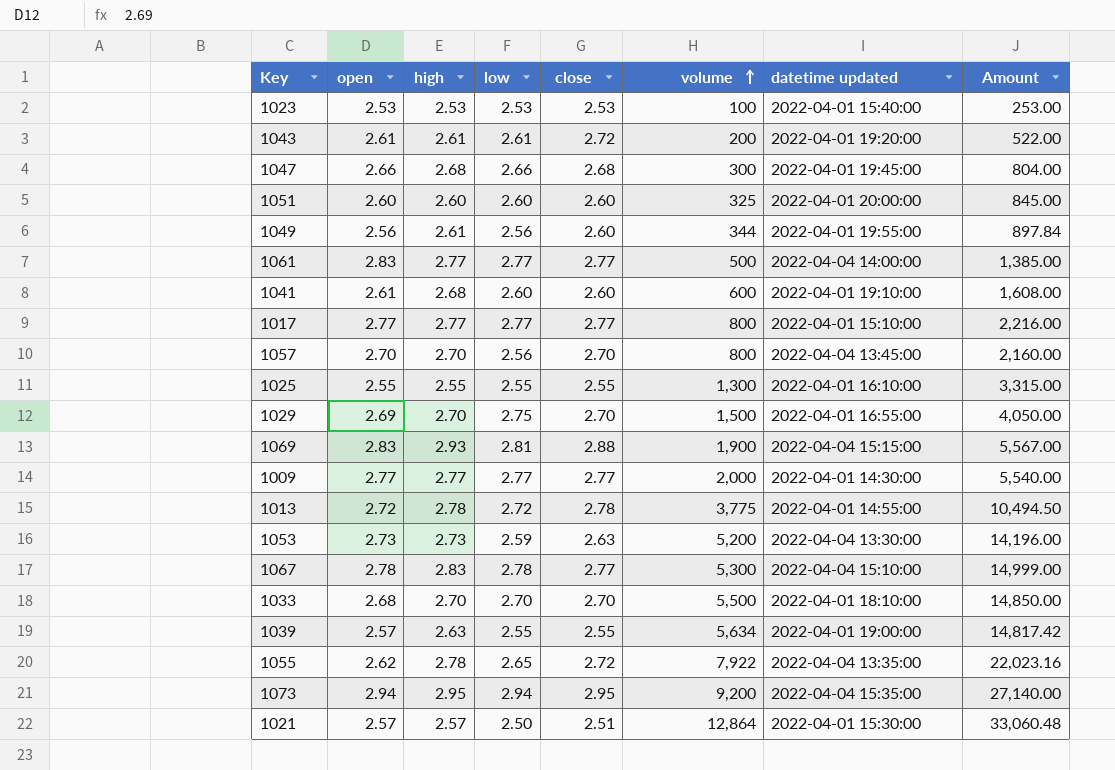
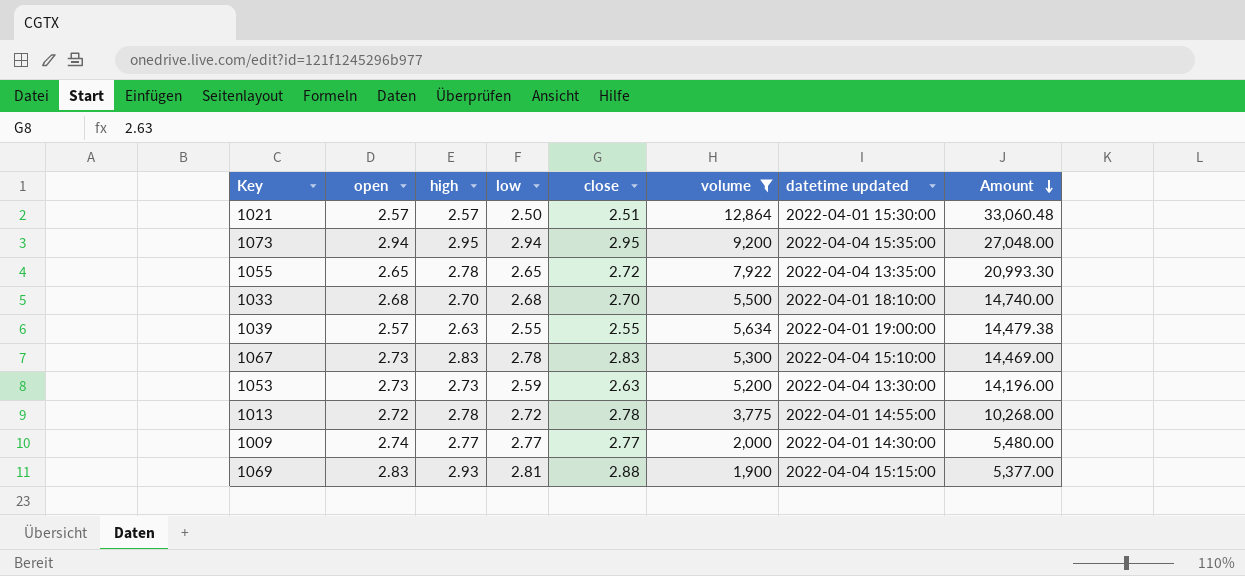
filter: none -> volume >= 1,900
row order: volume ascending -> Amount descending
column Amount | formula: [high] * [volume] -> [open] * [volume]
1055 | open: 2.62 -> 2.65
1033 | low: 2.70 -> 2.68
1067 | open: 2.78 -> 2.73
1067 | close: 2.77 -> 2.83
1009 | open: 2.77 -> 2.74

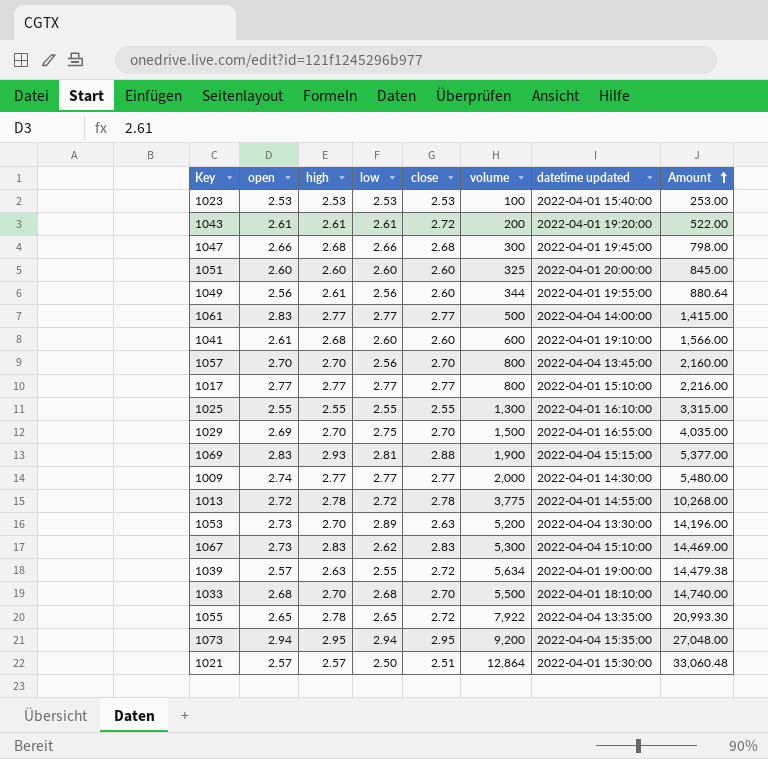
filter: volume >= 1,900 -> none
row order: Amount descending -> Amount ascending
1053 | high: 2.73 -> 2.70
1053 | low: 2.59 -> 2.89
1067 | low: 2.78 -> 2.62
1039 | close: 2.55 -> 2.72

